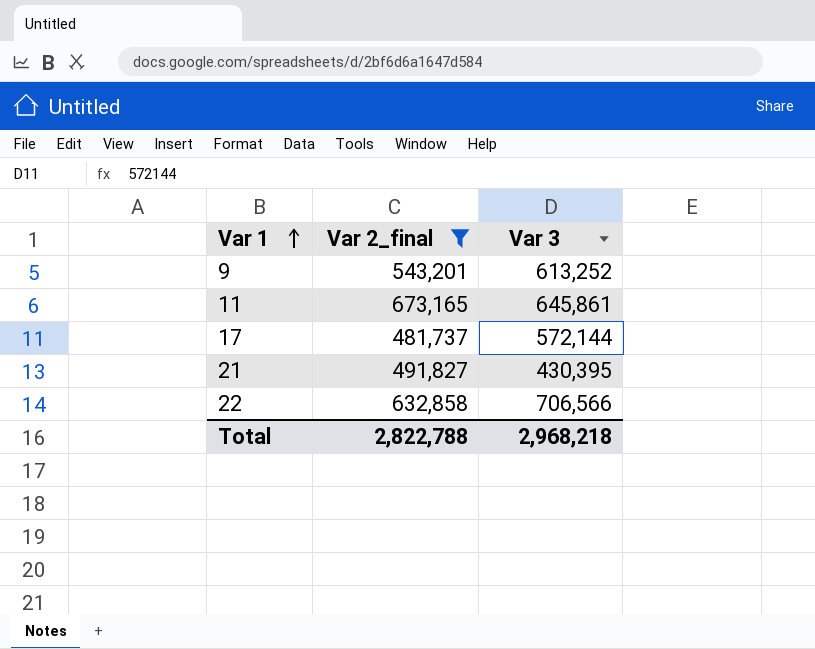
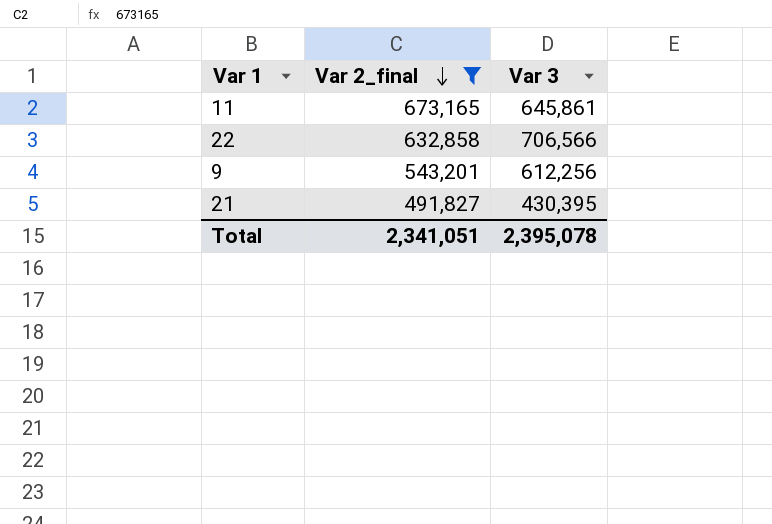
row order: Var 1 ascending -> Var 2_final descending
row 17: 481,737 | 572,144 -> none
9 | Var 3: 613,252 -> 612,256
Total | Var 2_final: 2,822,788 -> 2,341,051
Total | Var 3: 2,968,218 -> 2,395,078

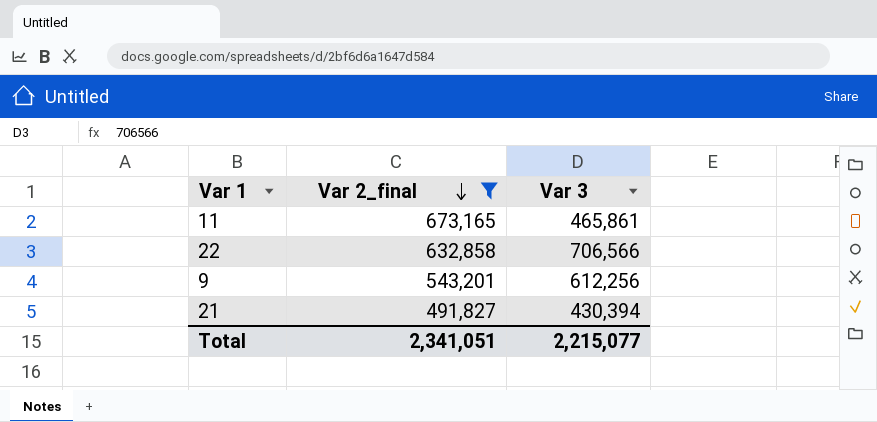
11 | Var 3: 645,861 -> 465,861
21 | Var 3: 430,395 -> 430,394
Total | Var 3: 2,395,078 -> 2,215,077

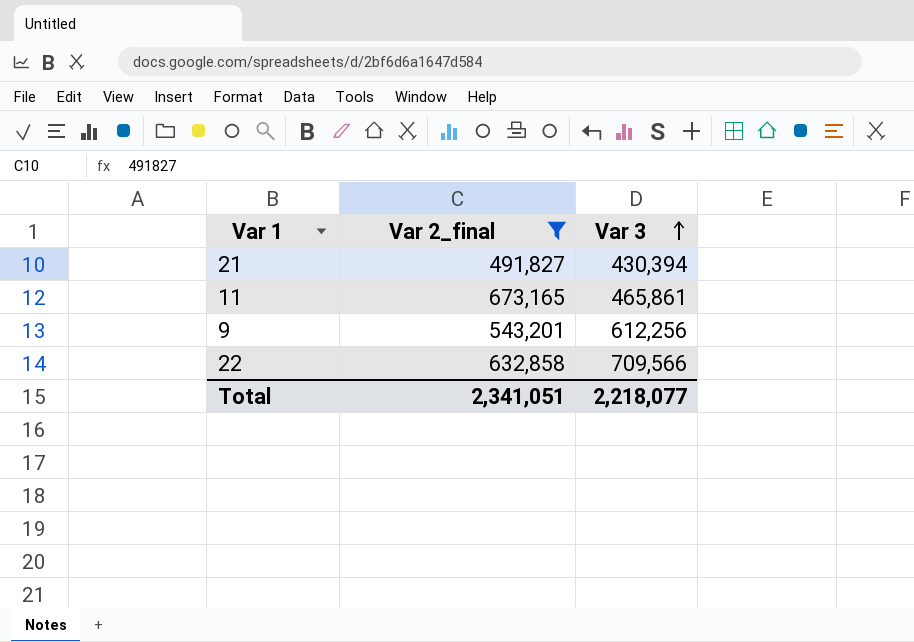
row order: Var 2_final descending -> Var 3 ascending
22 | Var 3: 706,566 -> 709,566
Total | Var 3: 2,215,077 -> 2,218,077

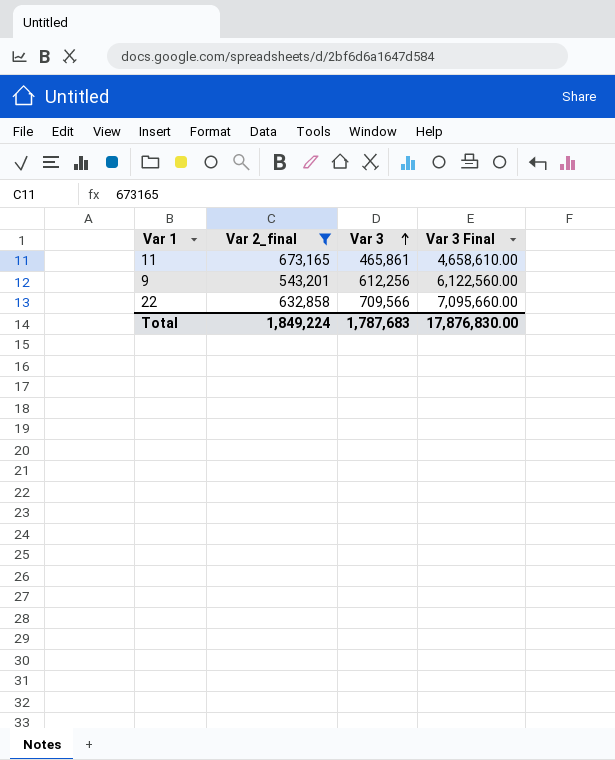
column Var 3 Final | formula: none -> [Var 3] * 10
row 21: 491,827 | 430,394 -> none
Total | Var 2_final: 2,341,051 -> 1,849,224
Total | Var 3: 2,218,077 -> 1,787,683

